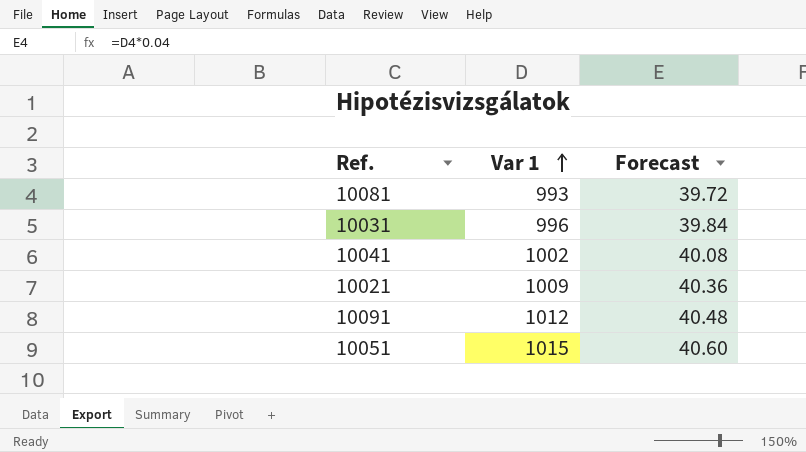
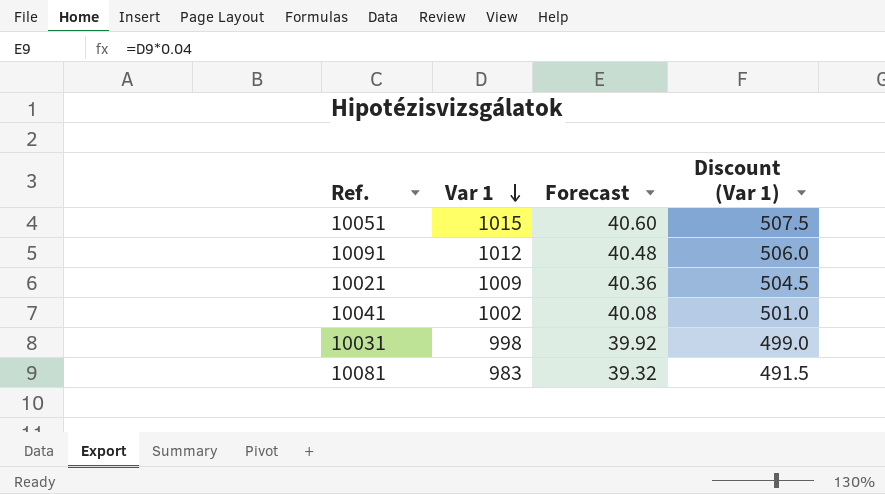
row order: Var 1 ascending -> Var 1 descending
column Discount (Var 1) | formula: none -> [Var 1] * 0.5
10031 | Var 1: 996 -> 998
10031 | Forecast: 39.84 -> 39.92
10081 | Var 1: 993 -> 983
10081 | Forecast: 39.72 -> 39.32

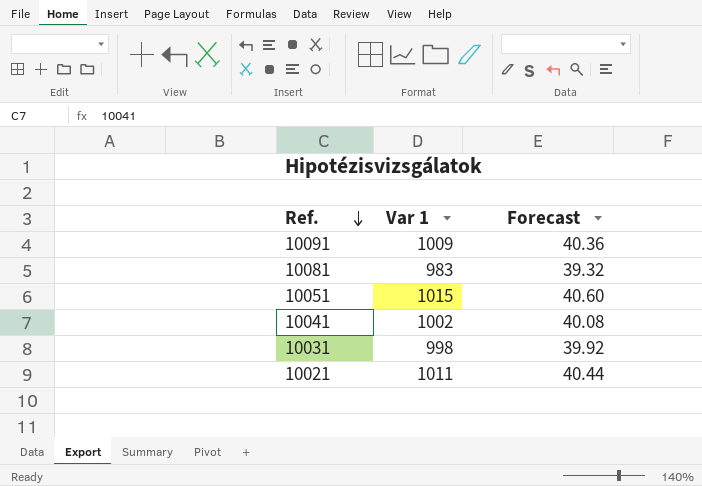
row order: Var 1 descending -> Ref. descending
column Discount (Var 1) | formula: [Var 1] * 0.5 -> none
10091 | Var 1: 1012 -> 1009
10091 | Forecast: 40.48 -> 40.36
10021 | Var 1: 1009 -> 1011
10021 | Forecast: 40.36 -> 40.44

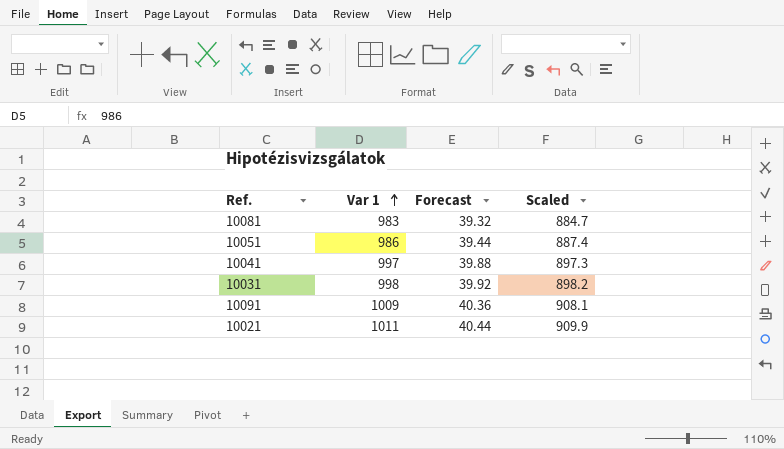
row order: Ref. descending -> Var 1 ascending
column Scaled | formula: none -> [Var 1] * 0.9
10051 | Var 1: 1015 -> 986
10051 | Forecast: 40.60 -> 39.44
10041 | Var 1: 1002 -> 997
10041 | Forecast: 40.08 -> 39.88

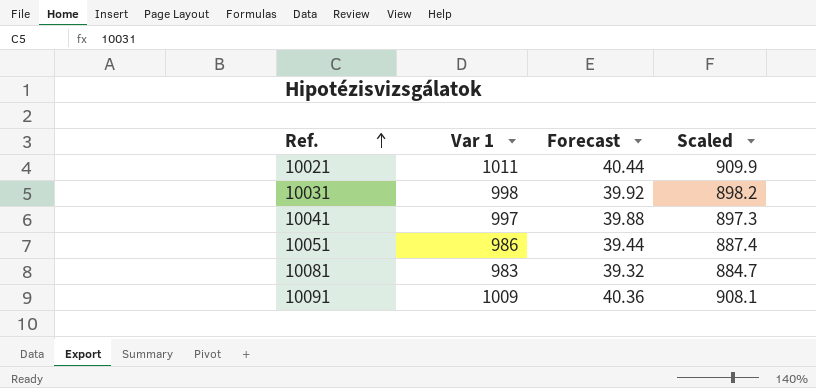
row order: Var 1 ascending -> Ref. ascending

